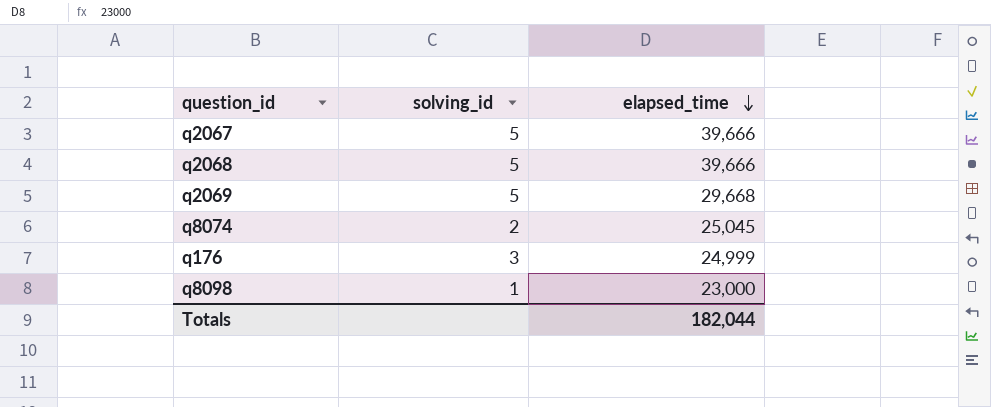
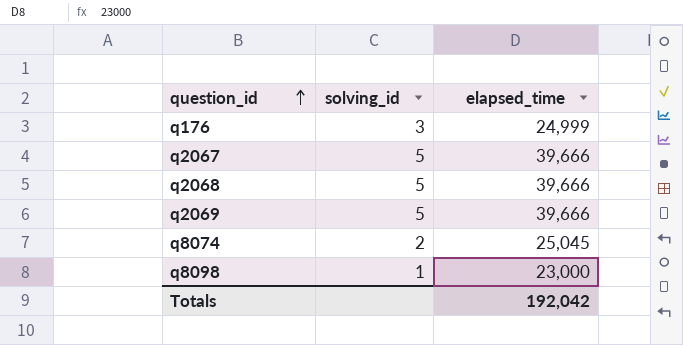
row order: elapsed_time descending -> question_id ascending
q2069 | elapsed_time: 29,668 -> 39,666
Totals | elapsed_time: 182,044 -> 192,042

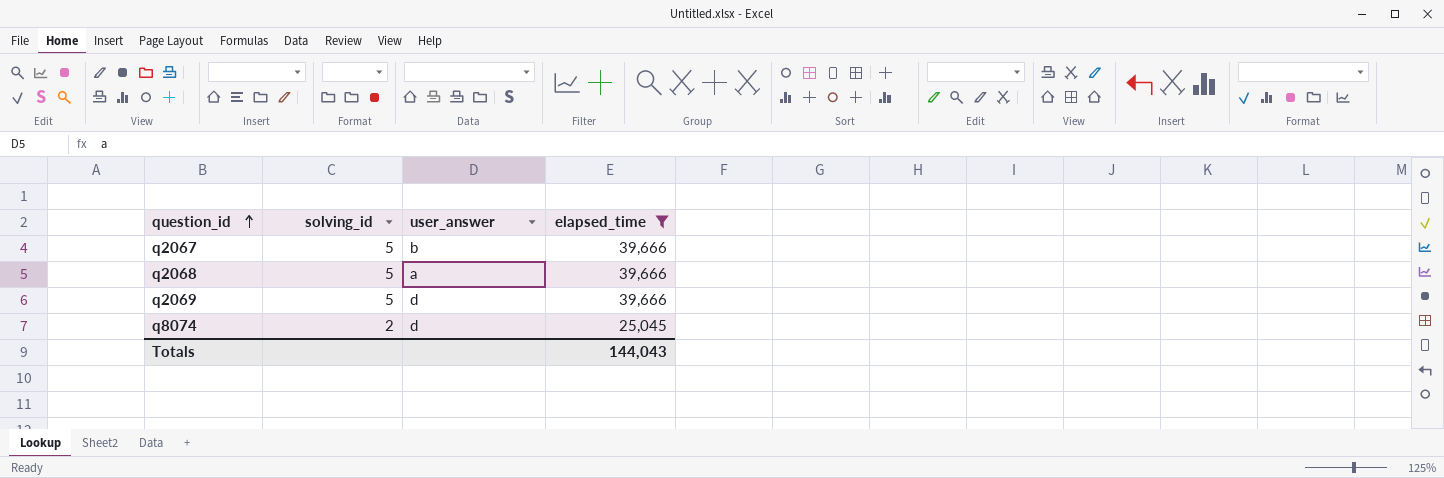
filter: none -> elapsed_time >= 25,045
column user_answer | position: none -> 3
Totals | elapsed_time: 192,042 -> 144,043

